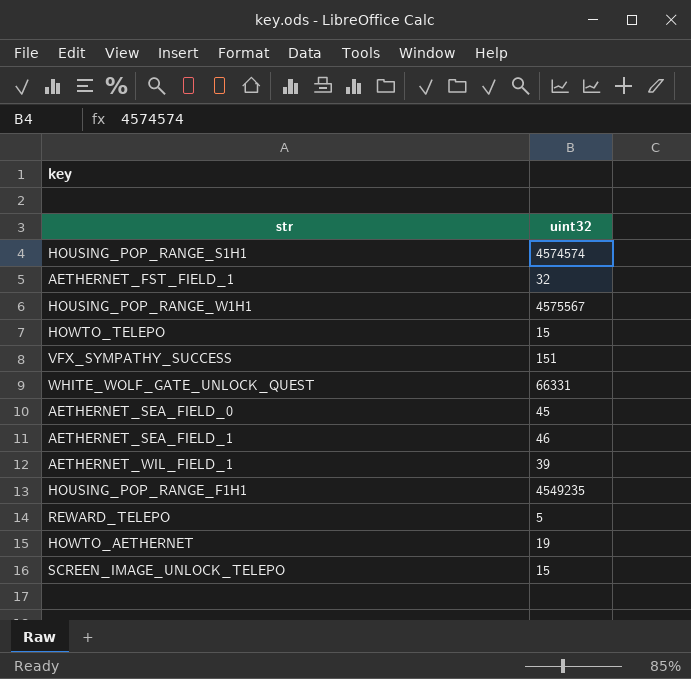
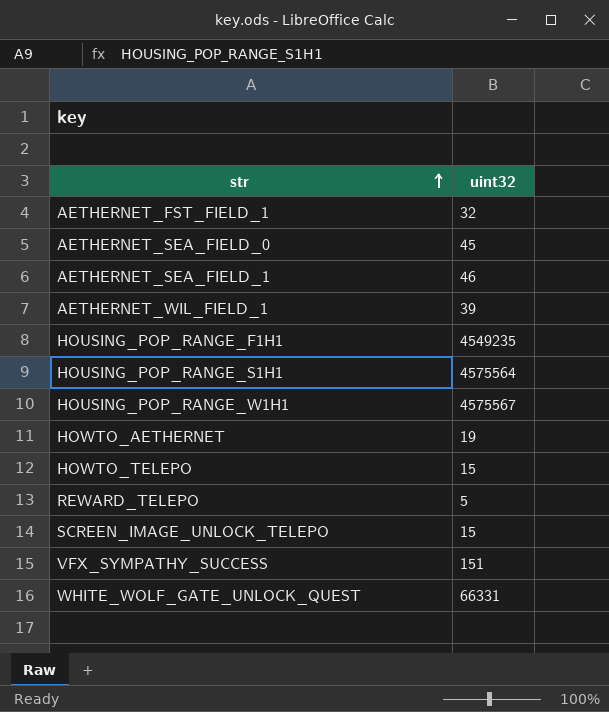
row order: none -> str ascending
HOUSING_POP_RANGE_S1H1 | uint32: 4574574 -> 4575564

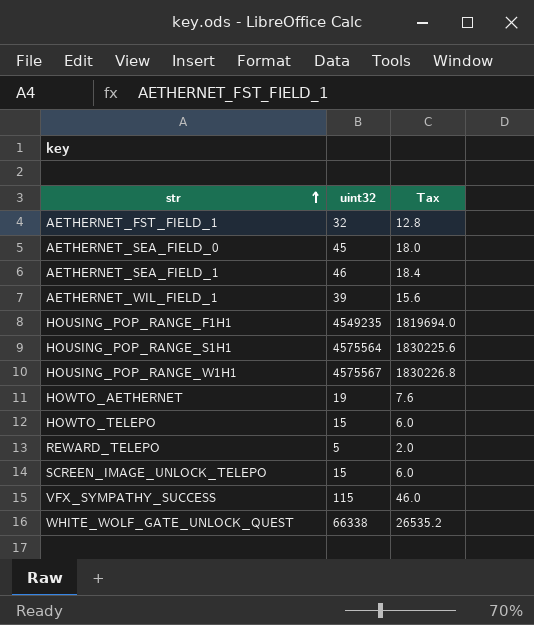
column Tax | formula: none -> [uint32] * 0.4
VFX_SYMPATHY_SUCCESS | uint32: 151 -> 115
WHITE_WOLF_GATE_UNLOCK_QUEST | uint32: 66331 -> 66338

